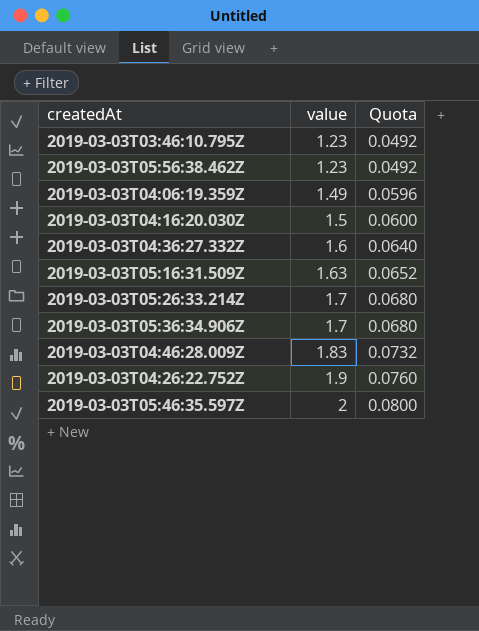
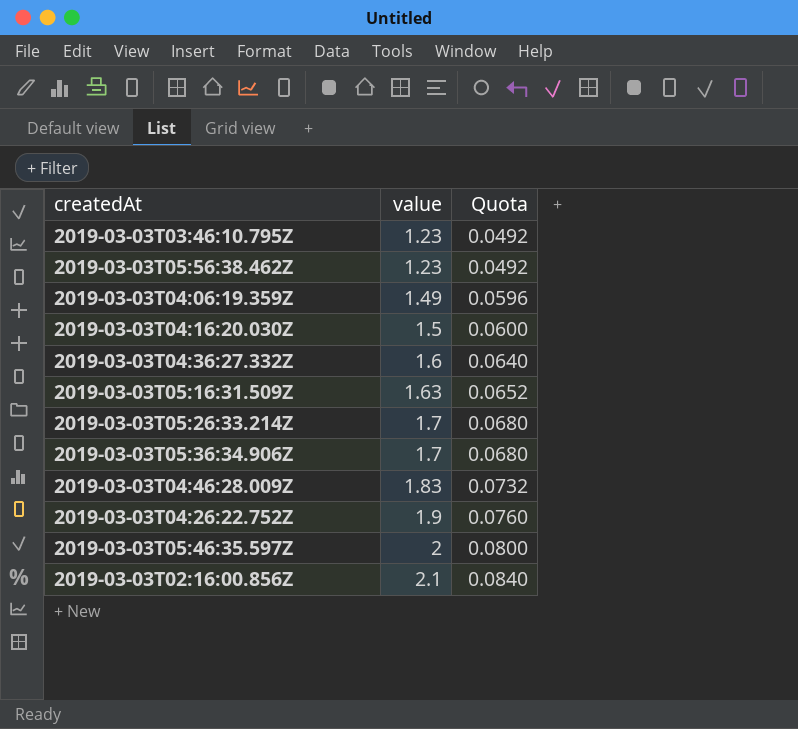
row 2019-03-03T02:16:00.856Z: none -> 2.1 | 0.0840

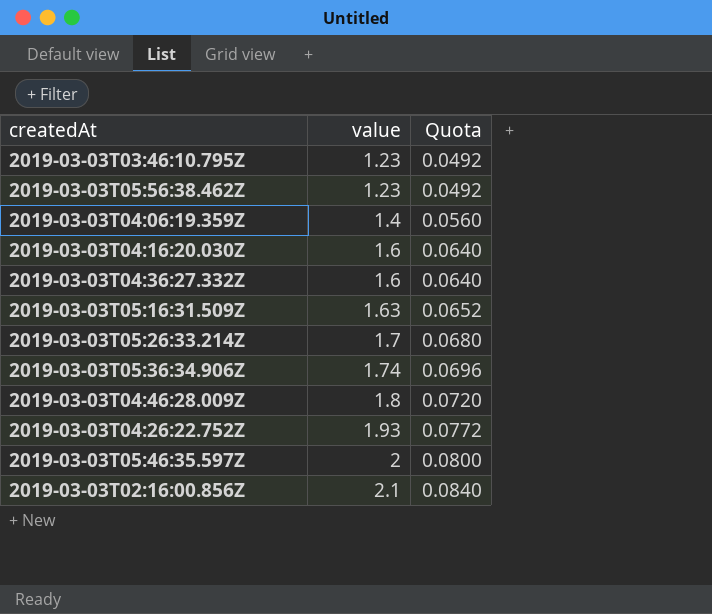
2019-03-03T04:06:19.359Z | value: 1.49 -> 1.4
2019-03-03T04:06:19.359Z | Quota: 0.0596 -> 0.0560
2019-03-03T04:16:20.030Z | value: 1.5 -> 1.6
2019-03-03T04:16:20.030Z | Quota: 0.0600 -> 0.0640
2019-03-03T05:36:34.906Z | value: 1.7 -> 1.74
2019-03-03T05:36:34.906Z | Quota: 0.0680 -> 0.0696
2019-03-03T04:46:28.009Z | value: 1.83 -> 1.8
2019-03-03T04:46:28.009Z | Quota: 0.0732 -> 0.0720
2019-03-03T04:26:22.752Z | value: 1.9 -> 1.93
2019-03-03T04:26:22.752Z | Quota: 0.0760 -> 0.0772

